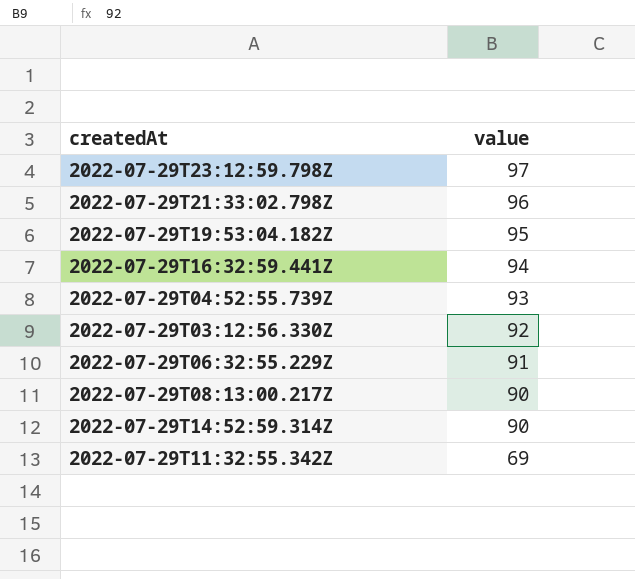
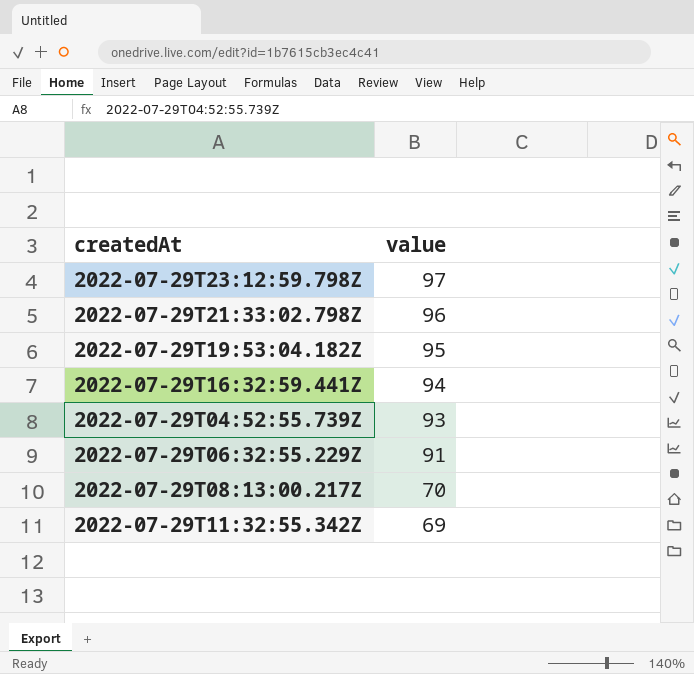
row 2022-07-29T03:12:56.330Z: 92 -> none
row 2022-07-29T14:52:59.314Z: 90 -> none
2022-07-29T08:13:00.217Z | value: 90 -> 70

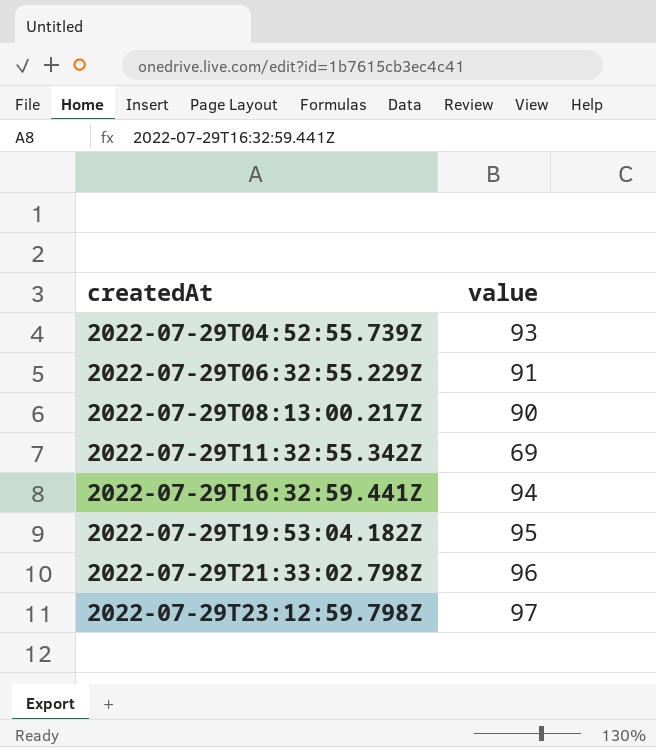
row order: value descending -> createdAt ascending
2022-07-29T08:13:00.217Z | value: 70 -> 90

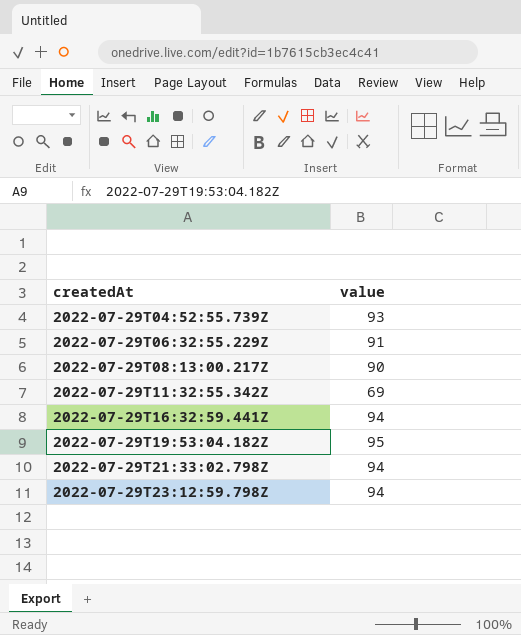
2022-07-29T21:33:02.798Z | value: 96 -> 94
2022-07-29T23:12:59.798Z | value: 97 -> 94

